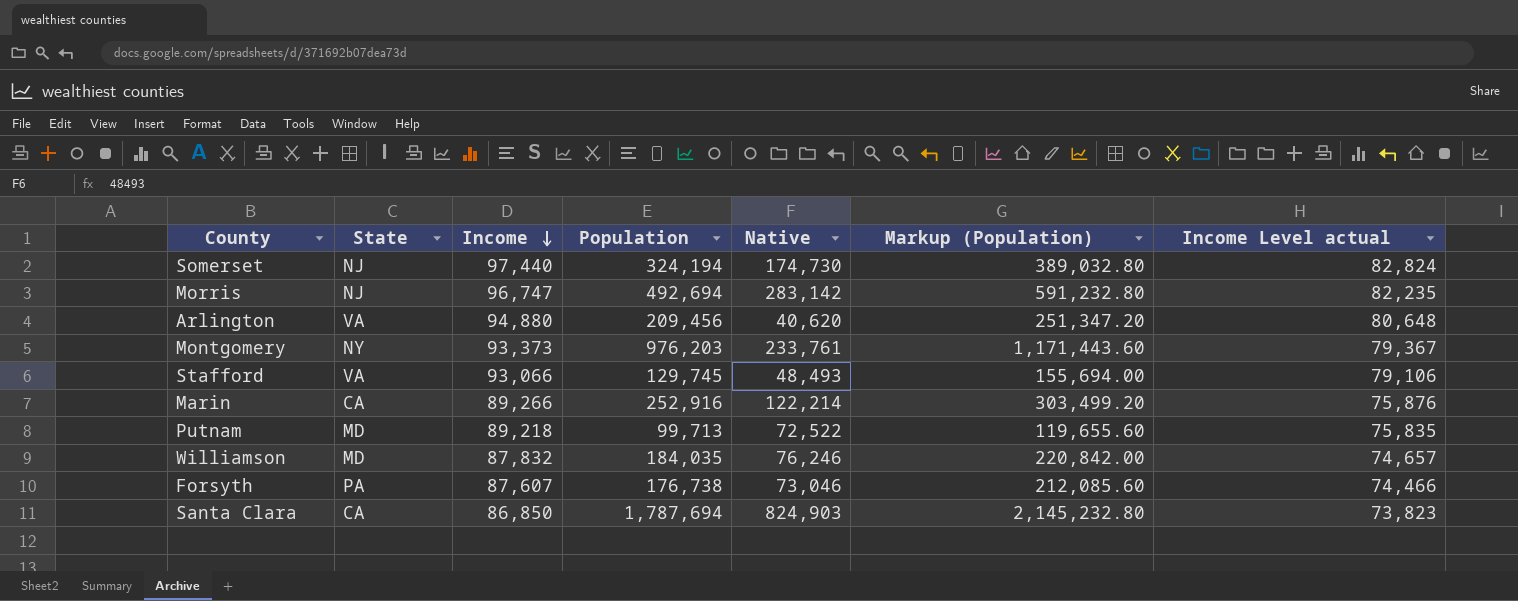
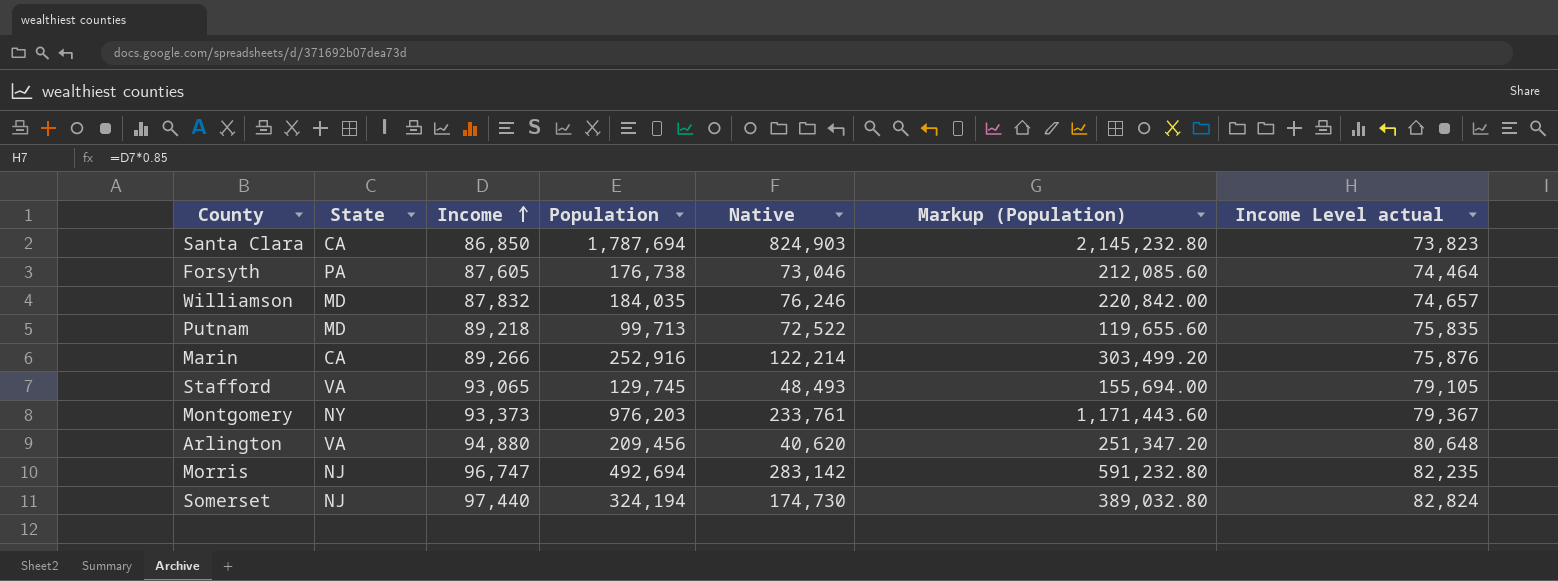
row order: Income descending -> Income ascending
Forsyth | Income: 87,607 -> 87,605
Forsyth | Income Level actual: 74,466 -> 74,464
Stafford | Income: 93,066 -> 93,065
Stafford | Income Level actual: 79,106 -> 79,105

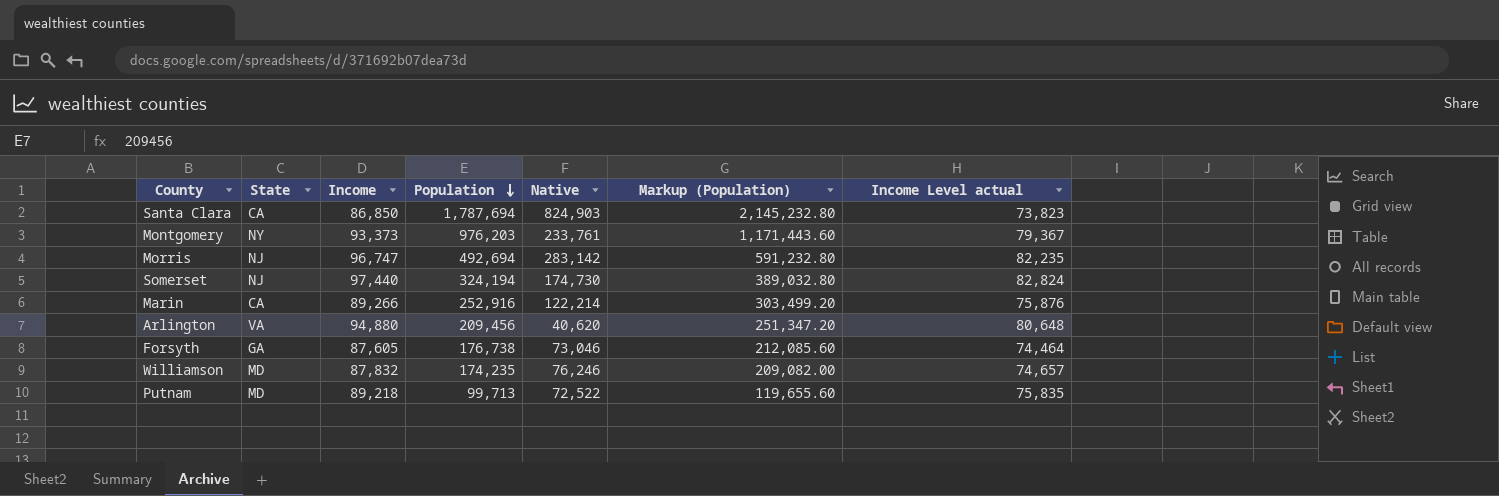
row order: Income ascending -> Population descending
row Stafford: VA | 93,065 | 129,745 | 48,493 | 155,694.00 | 79,105 -> none
Forsyth | State: PA -> GA
Williamson | Population: 184,035 -> 174,235
Williamson | Markup (Population): 220,842.00 -> 209,082.00

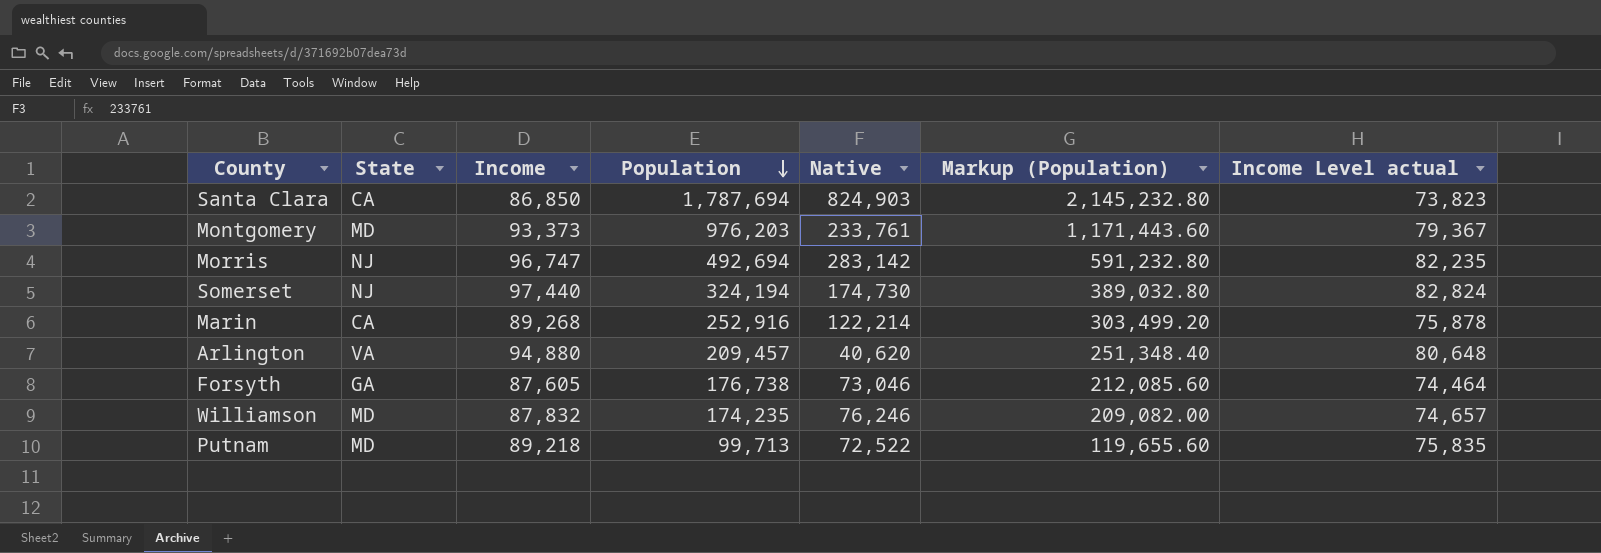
Montgomery | State: NY -> MD
Marin | Income: 89,266 -> 89,268
Marin | Income Level actual: 75,876 -> 75,878
Arlington | Population: 209,456 -> 209,457
Arlington | Markup (Population): 251,347.20 -> 251,348.40

